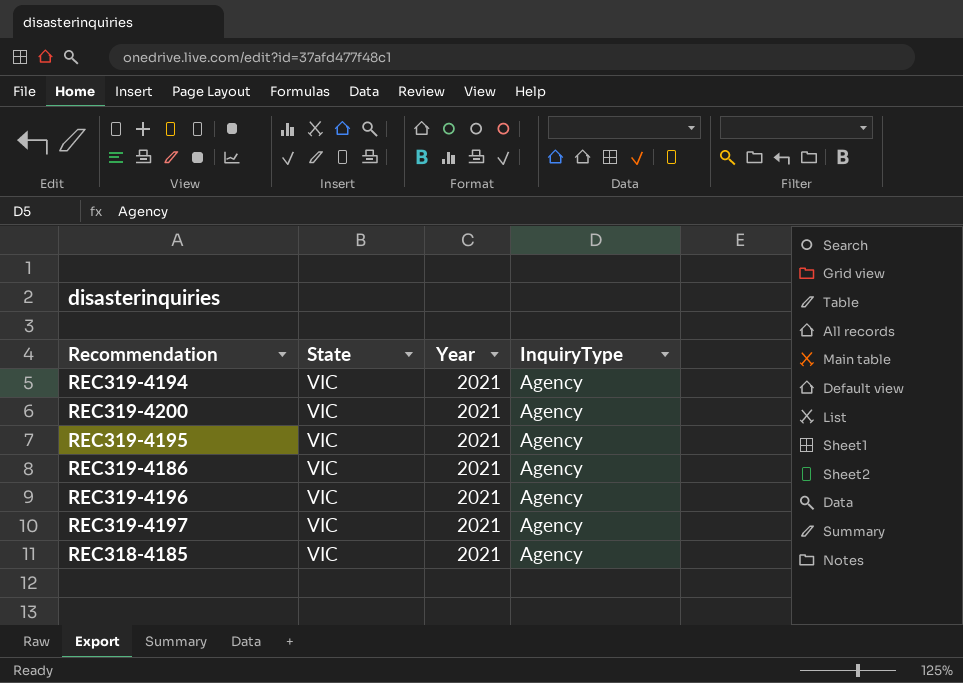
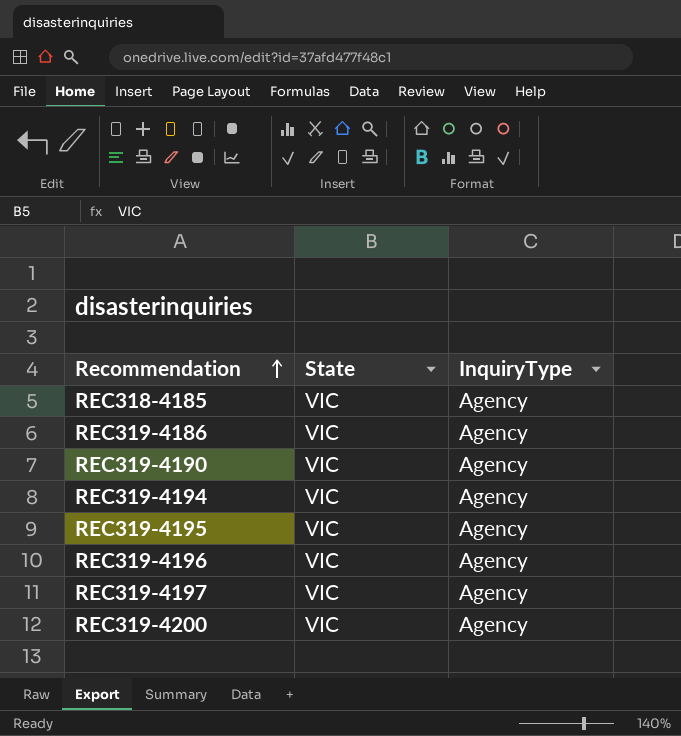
row order: none -> Recommendation ascending
column Year | position: 3 -> none
row REC319-4190: none -> VIC | Agency

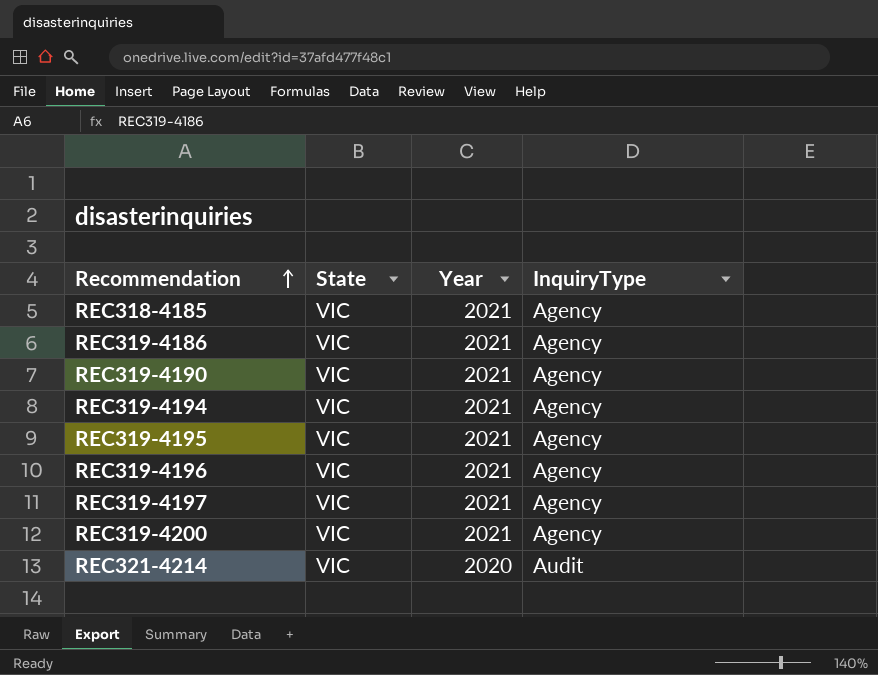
column Year | position: none -> 3
row REC321-4214: none -> VIC | 2020 | Audit

